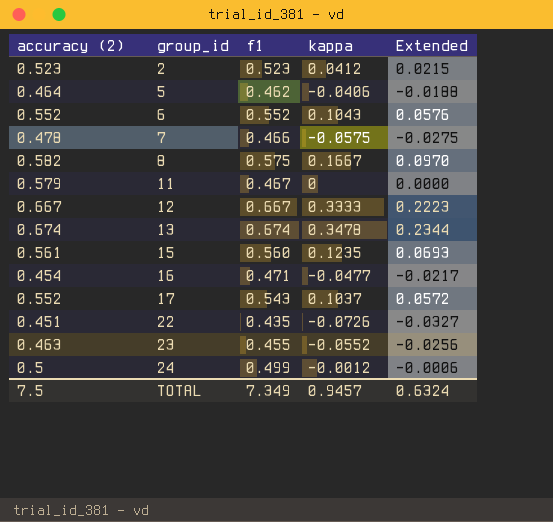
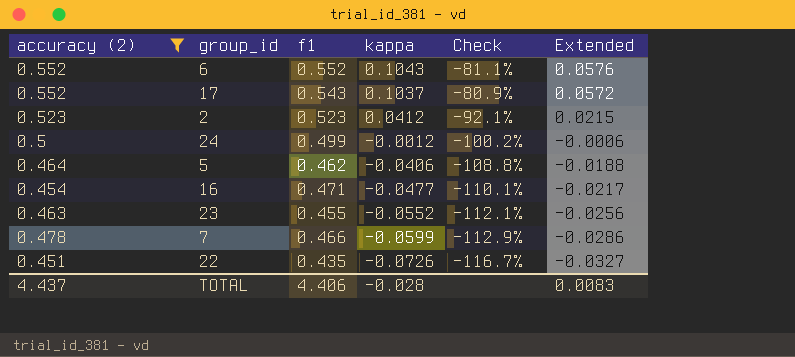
filter: none -> accuracy (2) <= 0.552
row order: group_id ascending -> kappa descending
column Check | formula: none -> ([kappa] - [f1]) / [f1]
7 | kappa: -0.0575 -> -0.0599
7 | Extended: -0.0275 -> -0.0286
TOTAL | accuracy (2): 7.5 -> 4.437
TOTAL | f1: 7.349 -> 4.406
TOTAL | kappa: 0.9457 -> -0.028
TOTAL | Extended: 0.6324 -> 0.0083

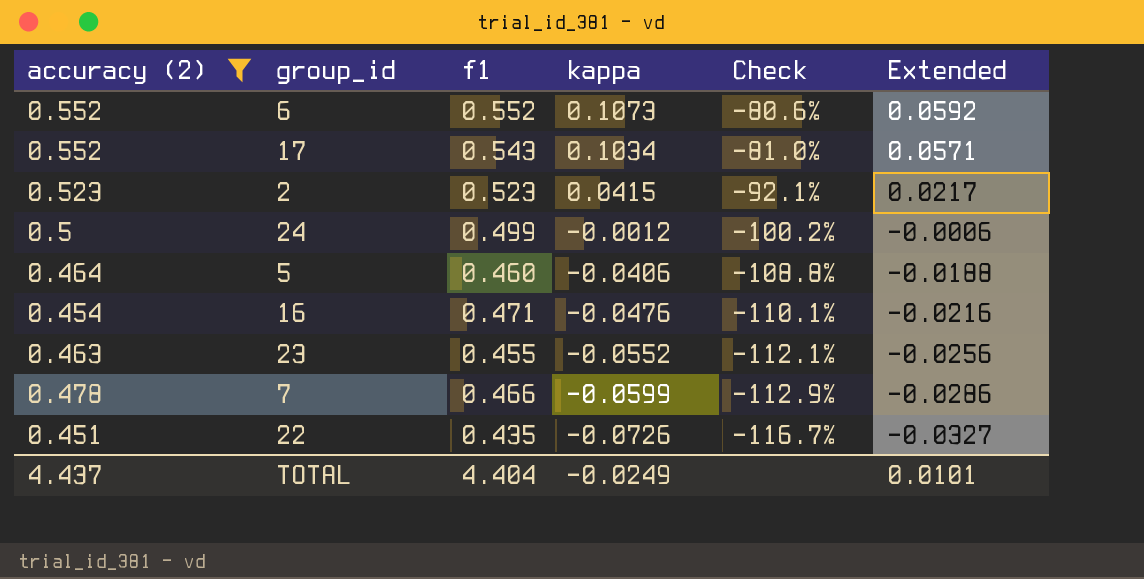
6 | kappa: 0.1043 -> 0.1073
6 | Check: -81.1% -> -80.6%
6 | Extended: 0.0576 -> 0.0592
17 | kappa: 0.1037 -> 0.1034
17 | Check: -80.9% -> -81.0%
17 | Extended: 0.0572 -> 0.0571
2 | kappa: 0.0412 -> 0.0415
2 | Extended: 0.0215 -> 0.0217
5 | f1: 0.462 -> 0.460
16 | kappa: -0.0477 -> -0.0476
16 | Extended: -0.0217 -> -0.0216
TOTAL | f1: 4.406 -> 4.404
TOTAL | kappa: -0.028 -> -0.0249
TOTAL | Extended: 0.0083 -> 0.0101

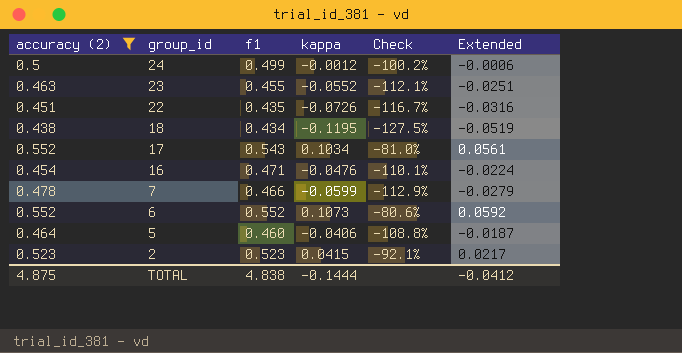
row order: kappa descending -> group_id descending
column Extended | formula: [accuracy (2)] * [kappa] -> [f1] * [kappa]
row 18: none -> 0.438 | 0.434 | -0.1195 | -127.5% | -0.0519
TOTAL | accuracy (2): 4.437 -> 4.875
TOTAL | f1: 4.404 -> 4.838
TOTAL | kappa: -0.0249 -> -0.1444
TOTAL | Extended: 0.0101 -> -0.0412

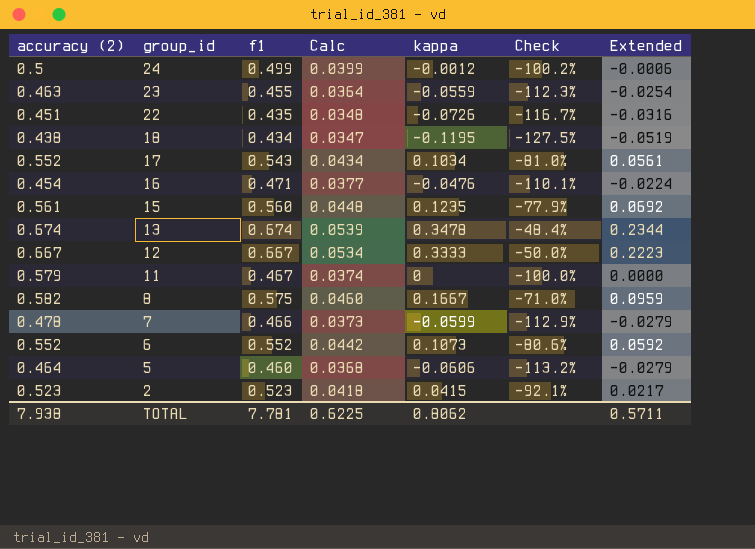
filter: accuracy (2) <= 0.552 -> none
column Calc | formula: none -> [f1] * 0.08
23 | kappa: -0.0552 -> -0.0559
23 | Check: -112.1% -> -112.3%
23 | Extended: -0.0251 -> -0.0254
5 | kappa: -0.0406 -> -0.0606
5 | Check: -108.8% -> -113.2%
5 | Extended: -0.0187 -> -0.0279
TOTAL | accuracy (2): 4.875 -> 7.938
TOTAL | f1: 4.838 -> 7.781
TOTAL | kappa: -0.1444 -> 0.8062
TOTAL | Extended: -0.0412 -> 0.5711

